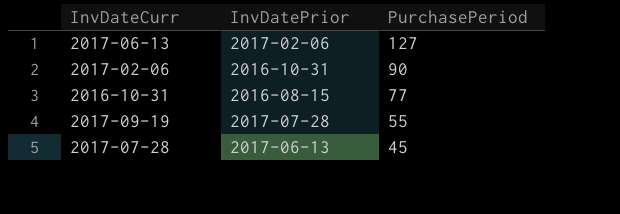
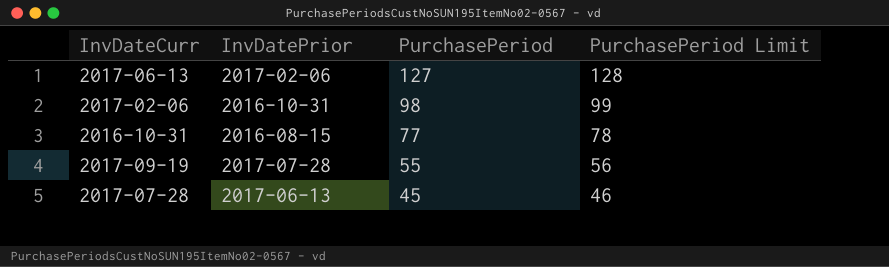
column PurchasePeriod Limit | formula: none -> [PurchasePeriod] + 1
2017-02-06 | PurchasePeriod: 90 -> 98

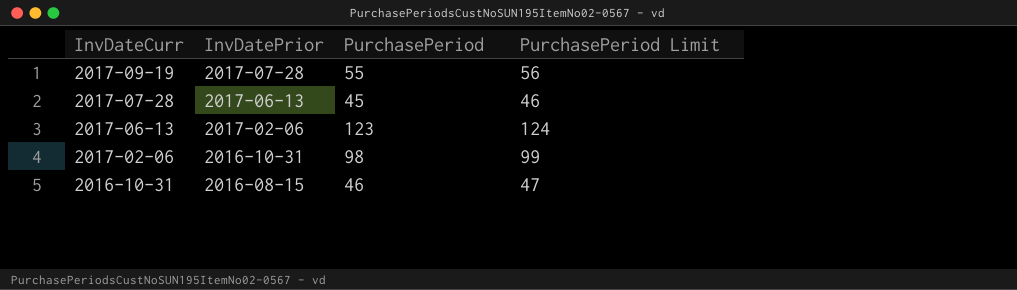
row order: PurchasePeriod descending -> InvDateCurr descending
2017-06-13 | PurchasePeriod: 127 -> 123
2017-06-13 | PurchasePeriod Limit: 128 -> 124
2016-10-31 | PurchasePeriod: 77 -> 46
2016-10-31 | PurchasePeriod Limit: 78 -> 47

